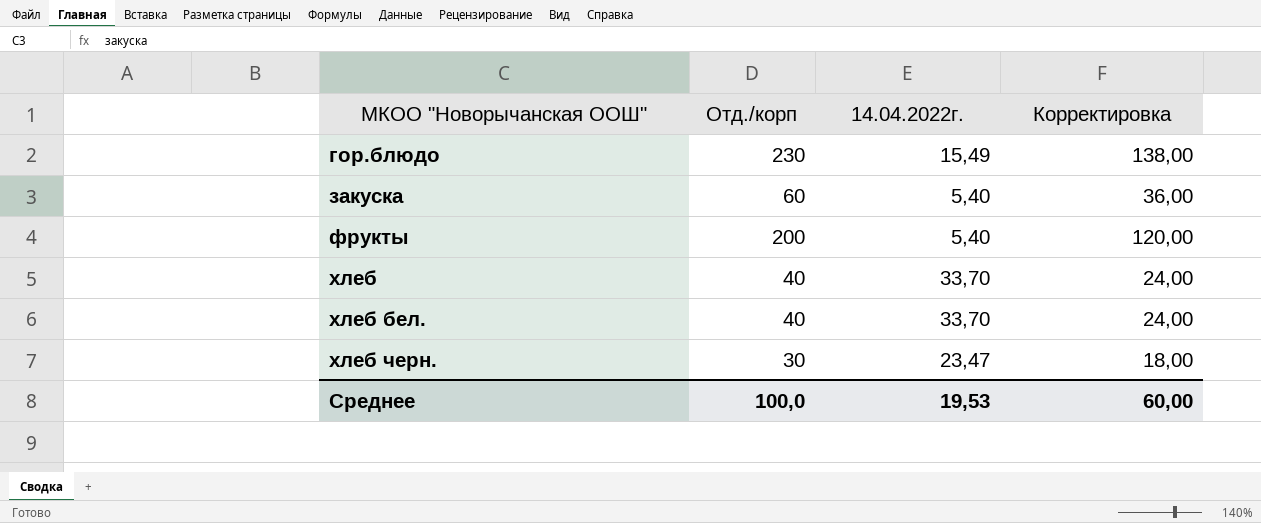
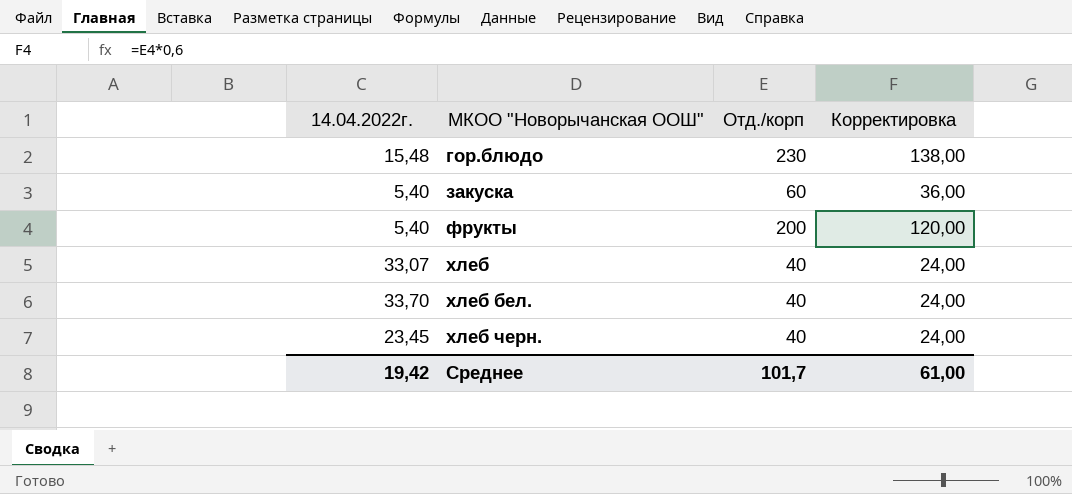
column 14.04.2022г. | position: 3 -> 1
гор.блюдо | 14.04.2022г.: 15,49 -> 15,48
хлеб | 14.04.2022г.: 33,70 -> 33,07
хлеб черн. | 14.04.2022г.: 23,47 -> 23,45
хлеб черн. | Отд./корп: 30 -> 40
хлеб черн. | Корректировка: 18,00 -> 24,00
Среднее | 14.04.2022г.: 19,53 -> 19,42
Среднее | Отд./корп: 100,0 -> 101,7
Среднее | Корректировка: 60,00 -> 61,00

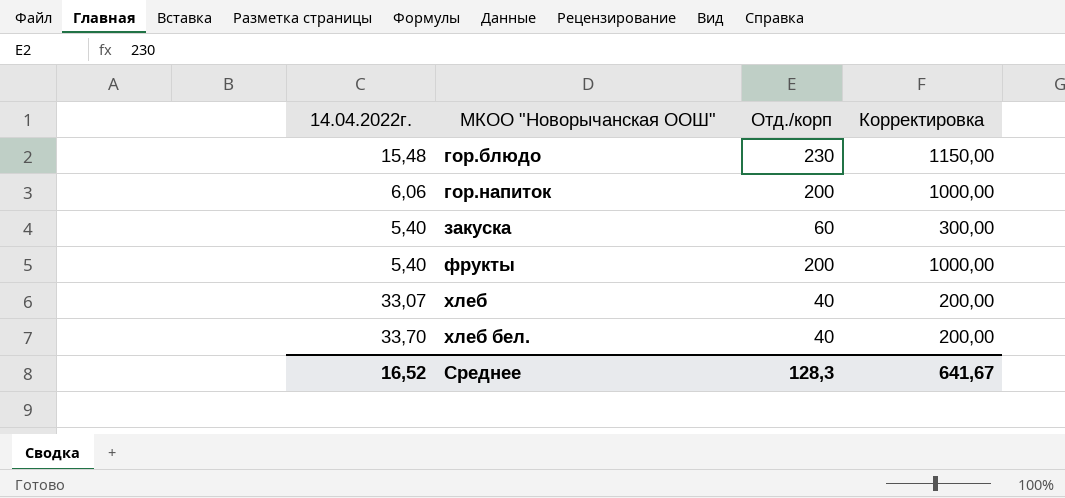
column Корректировка | formula: [Отд./корп] * 0,6 -> [Отд./корп] * 5
row хлеб черн.: 23,45 | 40 | 24,00 -> none
row гор.напиток: none -> 6,06 | 200 | 1000,00
Среднее | 14.04.2022г.: 19,42 -> 16,52
Среднее | Отд./корп: 101,7 -> 128,3
Среднее | Корректировка: 61,00 -> 641,67

